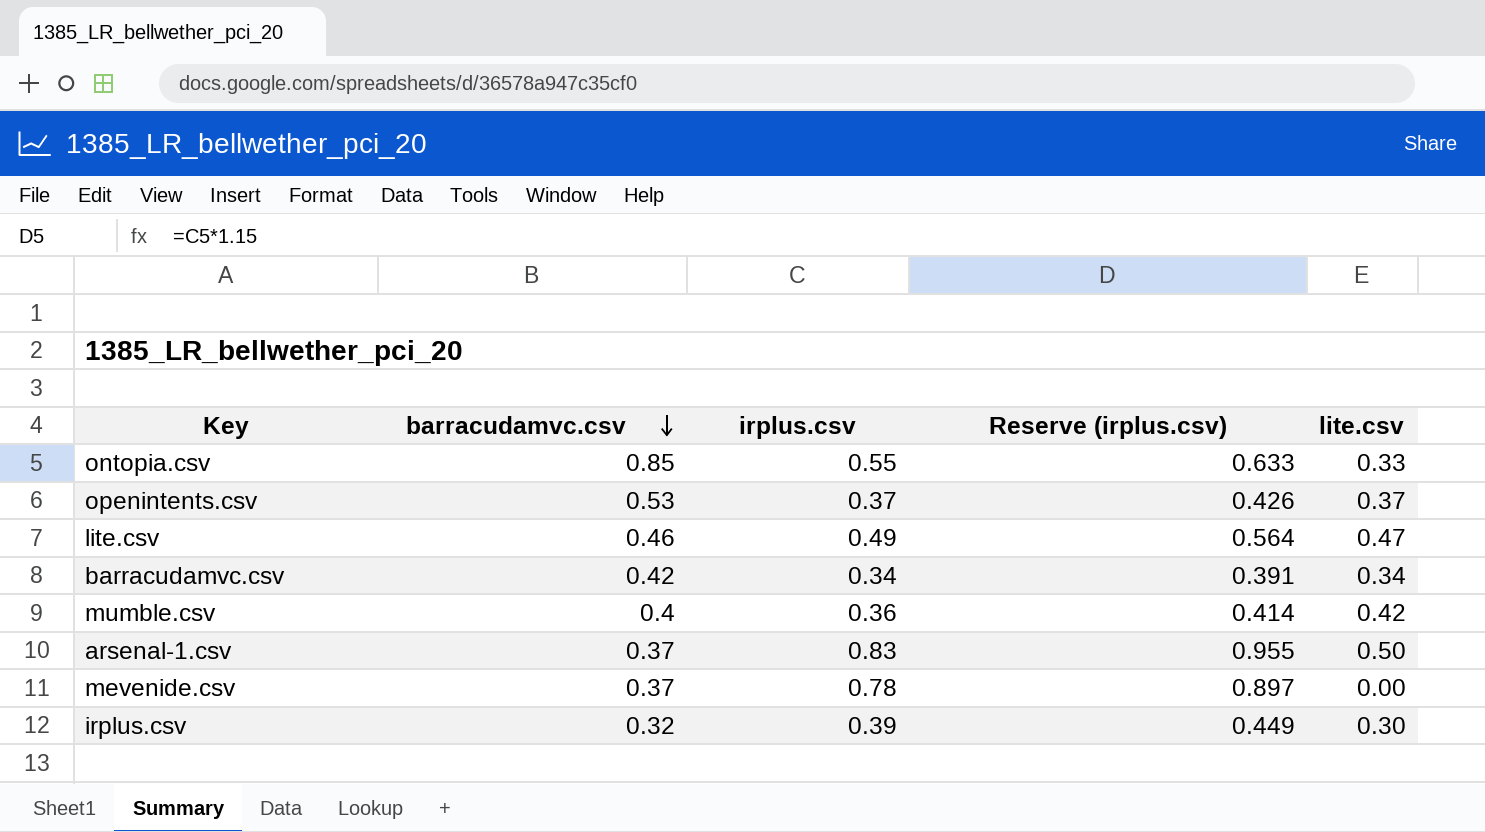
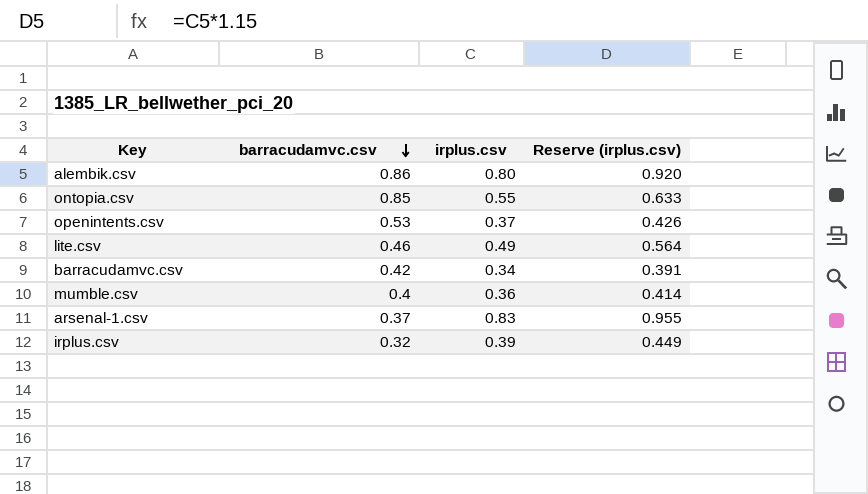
column lite.csv | position: 5 -> none
row mevenide.csv: 0.37 | 0.78 | 0.897 | 0.00 -> none
row alembik.csv: none -> 0.86 | 0.80 | 0.920

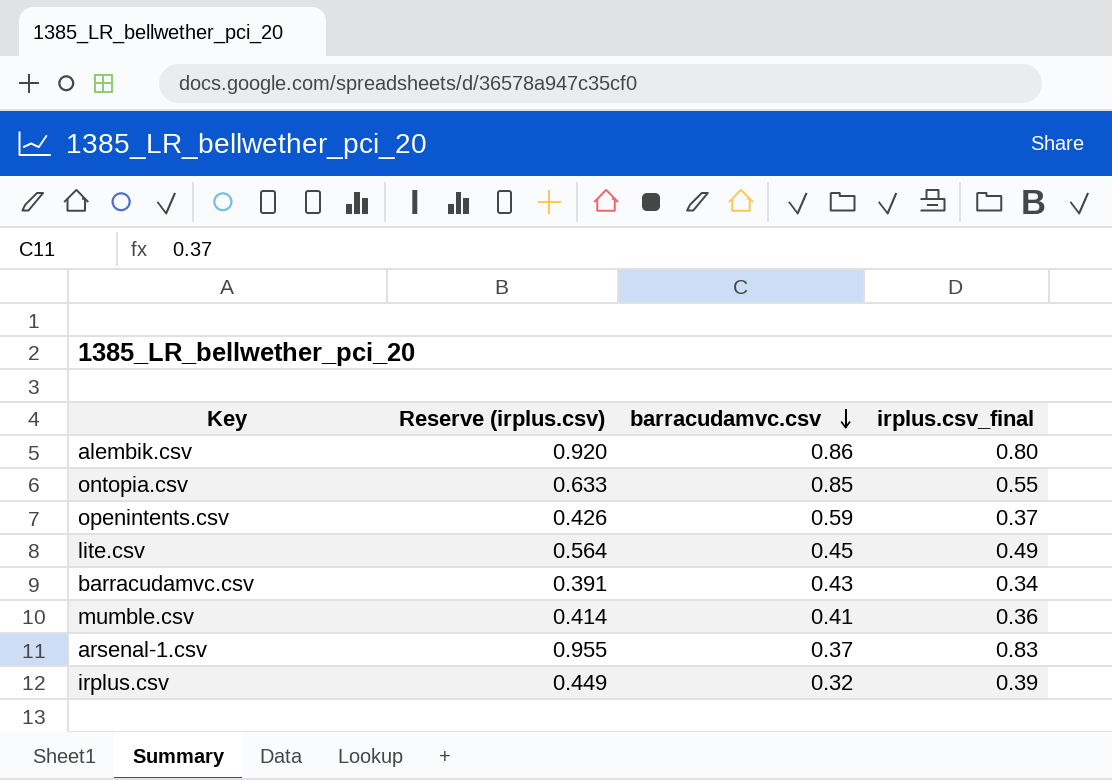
column Reserve (irplus.csv) | position: 4 -> 2
column name: irplus.csv -> irplus.csv_final
openintents.csv | barracudamvc.csv: 0.53 -> 0.59
lite.csv | barracudamvc.csv: 0.46 -> 0.45
barracudamvc.csv | barracudamvc.csv: 0.42 -> 0.43
mumble.csv | barracudamvc.csv: 0.4 -> 0.41

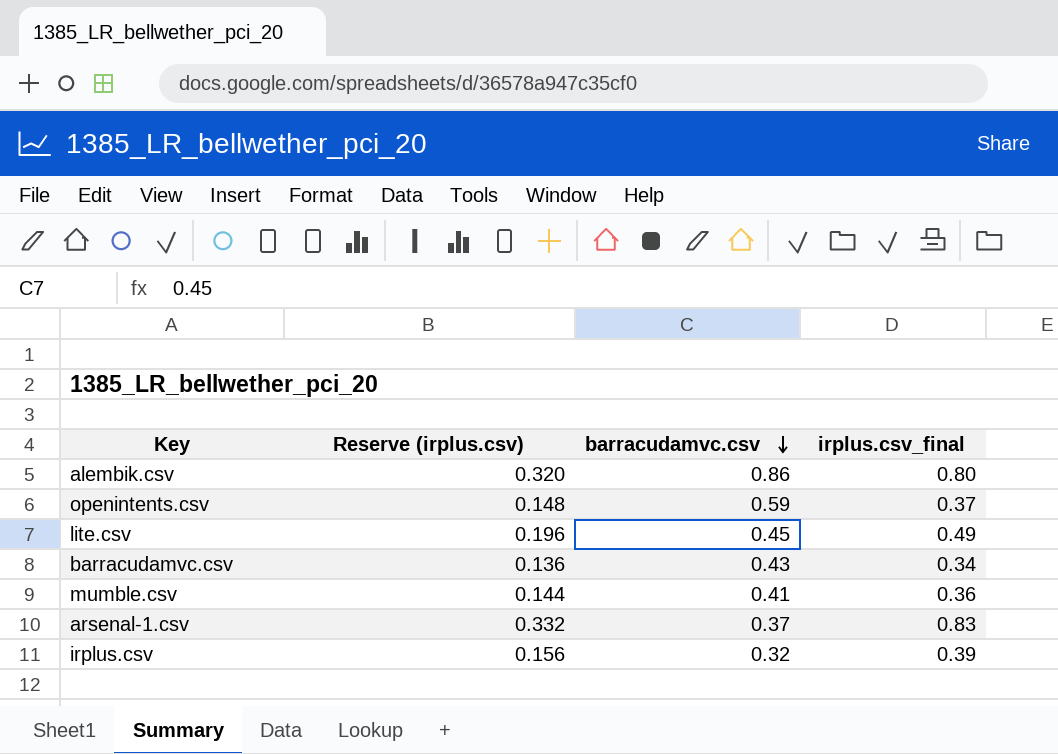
column Reserve (irplus.csv) | formula: [irplus.csv_final] * 1.15 -> [irplus.csv_final] * 0.4
row ontopia.csv: 0.633 | 0.85 | 0.55 -> none

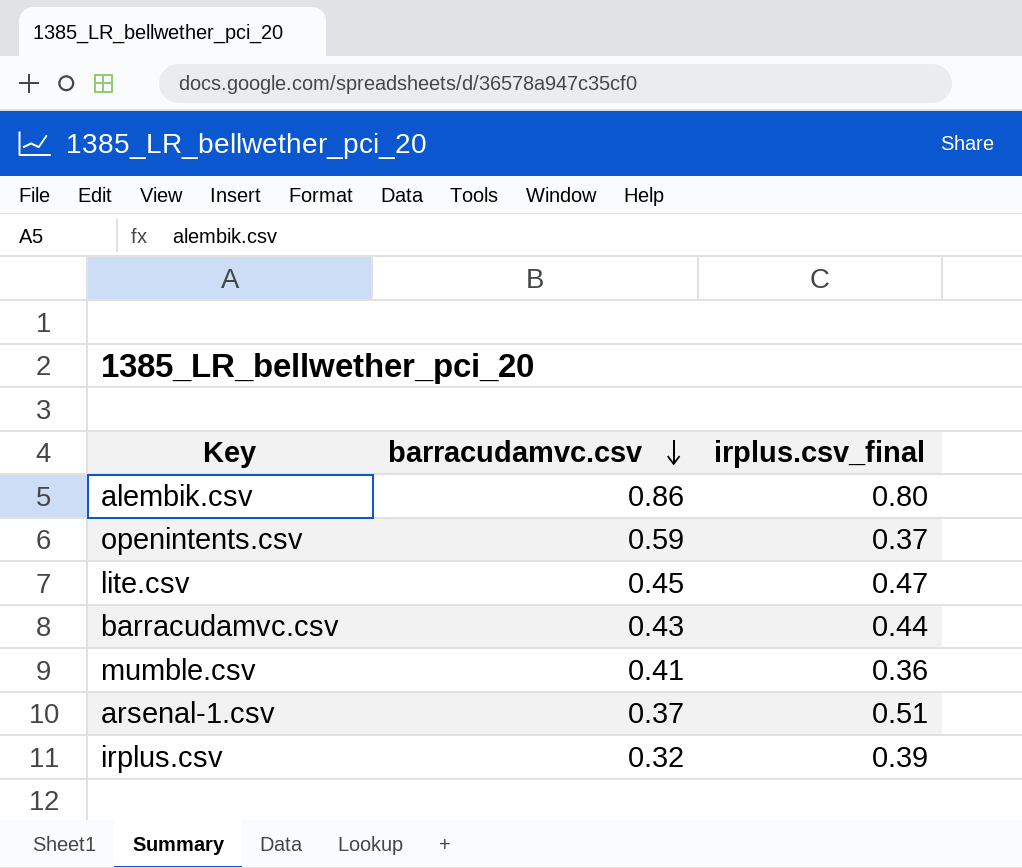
column Reserve (irplus.csv) | formula: [irplus.csv_final] * 0.4 -> none
lite.csv | irplus.csv_final: 0.49 -> 0.47
barracudamvc.csv | irplus.csv_final: 0.34 -> 0.44
arsenal-1.csv | irplus.csv_final: 0.83 -> 0.51

